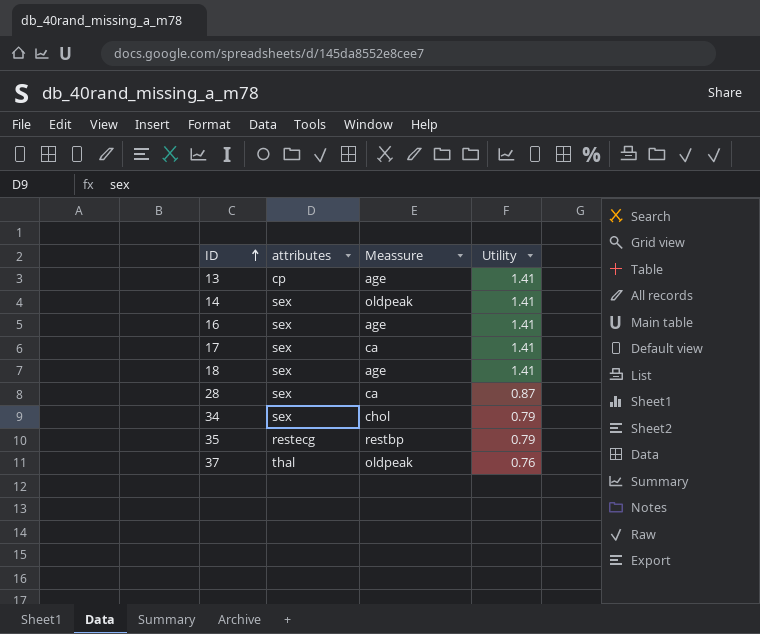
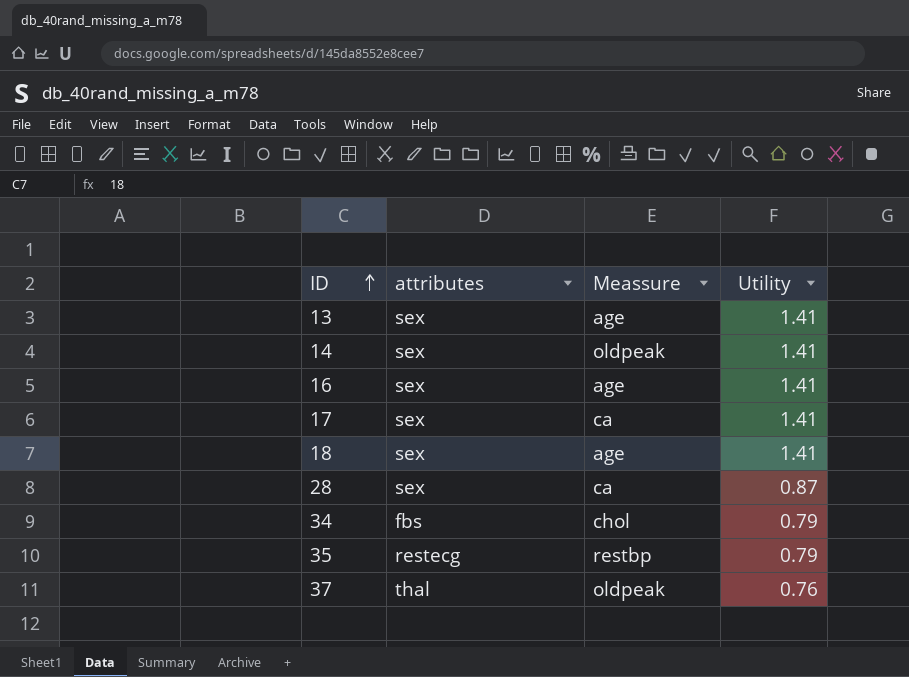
13 | attributes: cp -> sex
34 | attributes: sex -> fbs

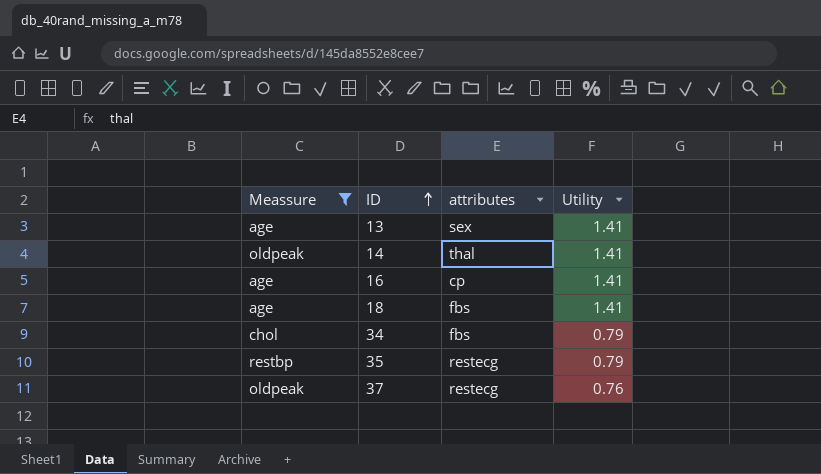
filter: none -> Meassure != ca
column Meassure | position: 3 -> 1
14 | attributes: sex -> thal
16 | attributes: sex -> cp
18 | attributes: sex -> fbs
37 | attributes: thal -> restecg

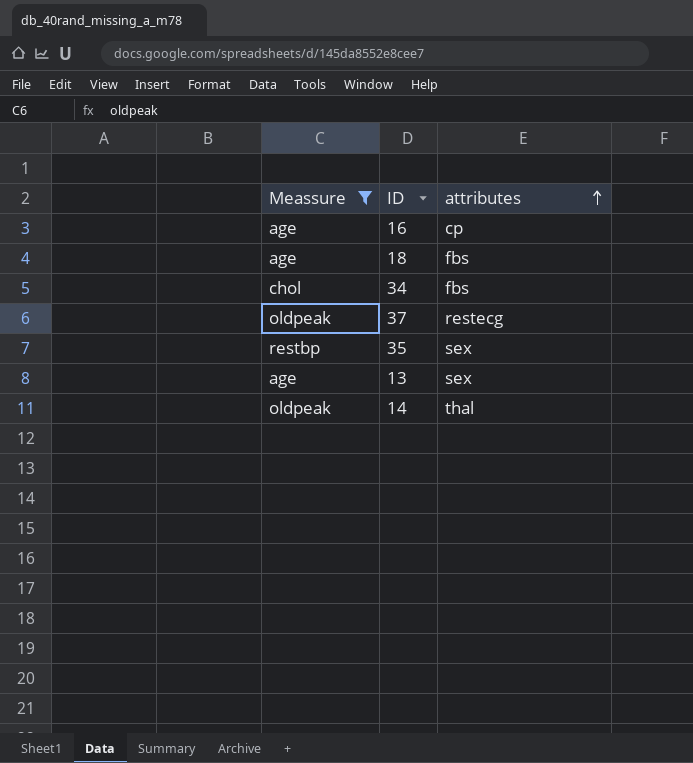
row order: ID ascending -> attributes ascending
column Utility | position: 4 -> none
35 | attributes: restecg -> sex

